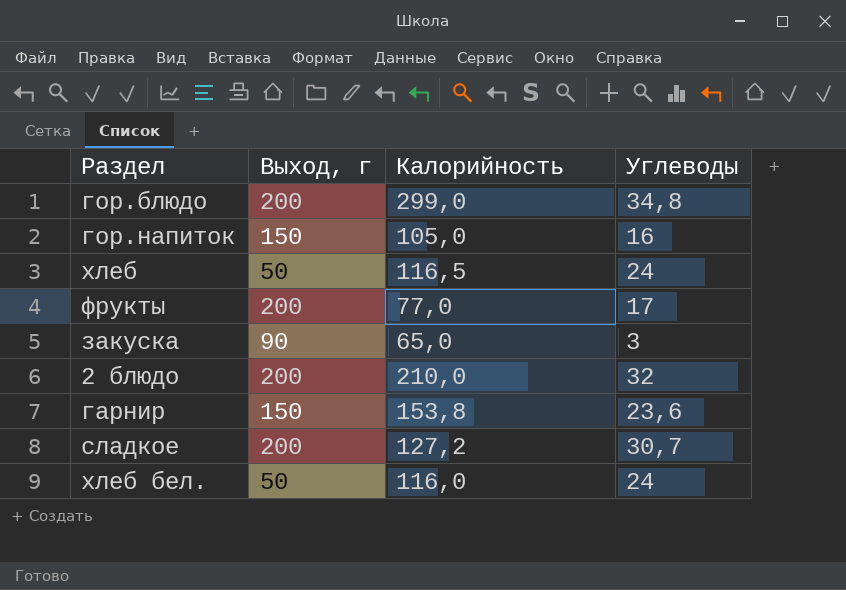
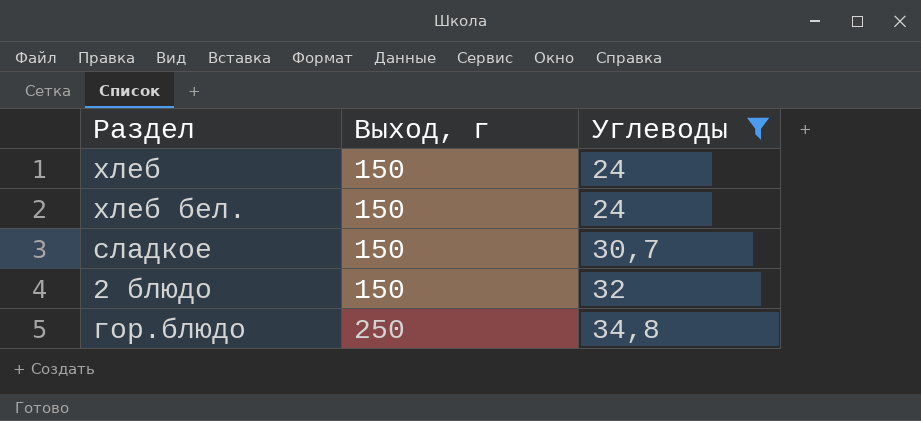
filter: none -> Углеводы >= 24
row order: none -> Выход, г ascending
column Калорийность | position: 3 -> none
хлеб | Выход, г: 50 -> 150
хлеб бел. | Выход, г: 50 -> 150
сладкое | Выход, г: 200 -> 150
2 блюдо | Выход, г: 200 -> 150
гор.блюдо | Выход, г: 200 -> 250

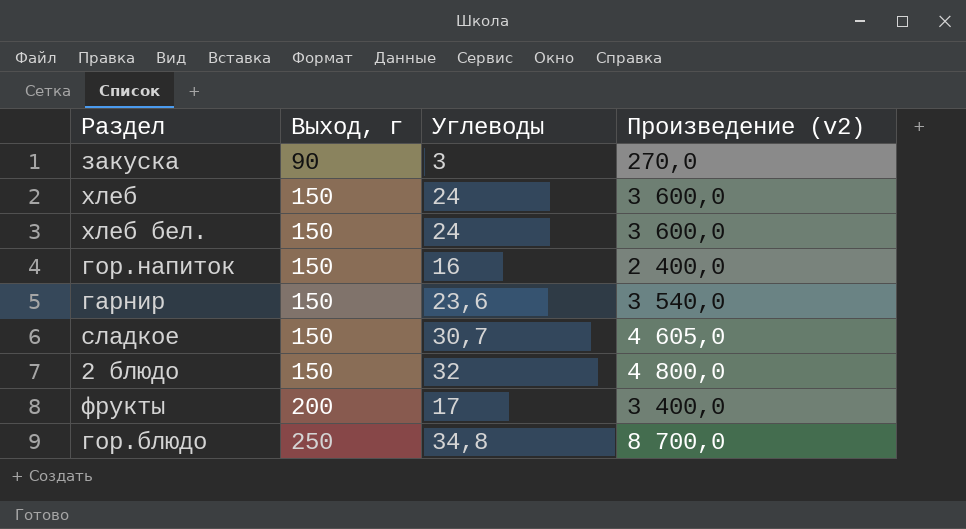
filter: Углеводы >= 24 -> none
column Произведение (v2) | formula: none -> [Выход, г] * [Углеводы]

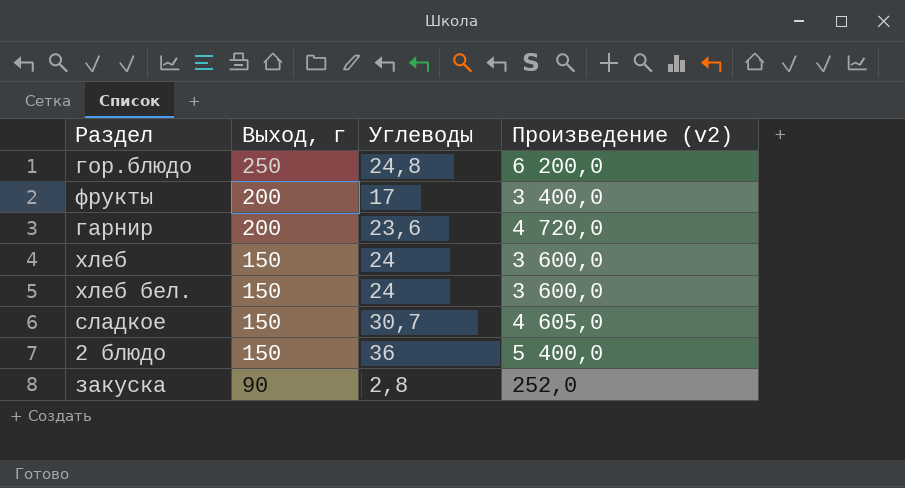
row order: Выход, г ascending -> Выход, г descending
row гор.напиток: 150 | 16 | 2 400,0 -> none
гор.блюдо | Углеводы: 34,8 -> 24,8
гор.блюдо | Произведение (v2): 8 700,0 -> 6 200,0
гарнир | Выход, г: 150 -> 200
гарнир | Произведение (v2): 3 540,0 -> 4 720,0
2 блюдо | Углеводы: 32 -> 36
2 блюдо | Произведение (v2): 4 800,0 -> 5 400,0
закуска | Углеводы: 3 -> 2,8
закуска | Произведение (v2): 270,0 -> 252,0

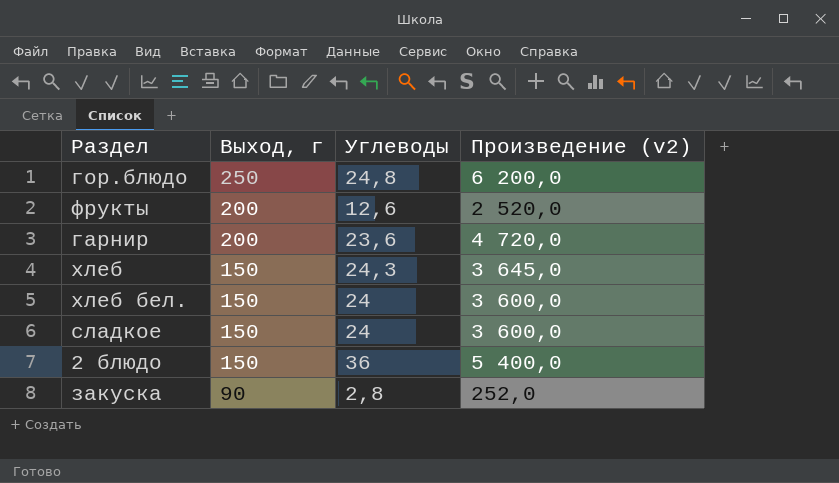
фрукты | Углеводы: 17 -> 12,6
фрукты | Произведение (v2): 3 400,0 -> 2 520,0
хлеб | Углеводы: 24 -> 24,3
хлеб | Произведение (v2): 3 600,0 -> 3 645,0
сладкое | Углеводы: 30,7 -> 24
сладкое | Произведение (v2): 4 605,0 -> 3 600,0

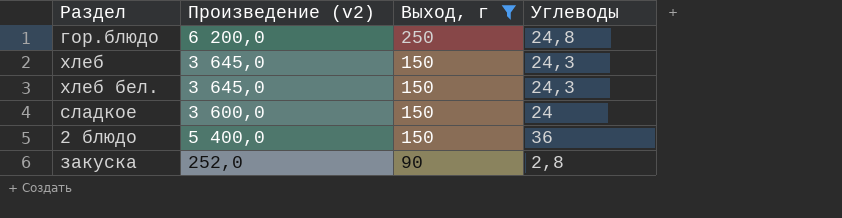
filter: none -> Выход, г != 200
column Произведение (v2) | position: 4 -> 2
хлеб бел. | Произведение (v2): 3 600,0 -> 3 645,0
хлеб бел. | Углеводы: 24 -> 24,3

